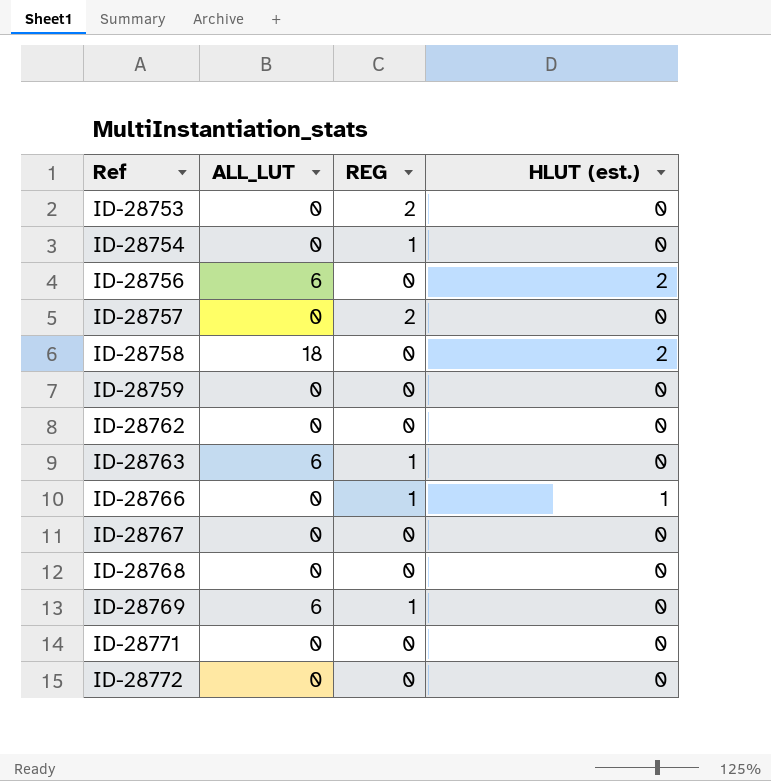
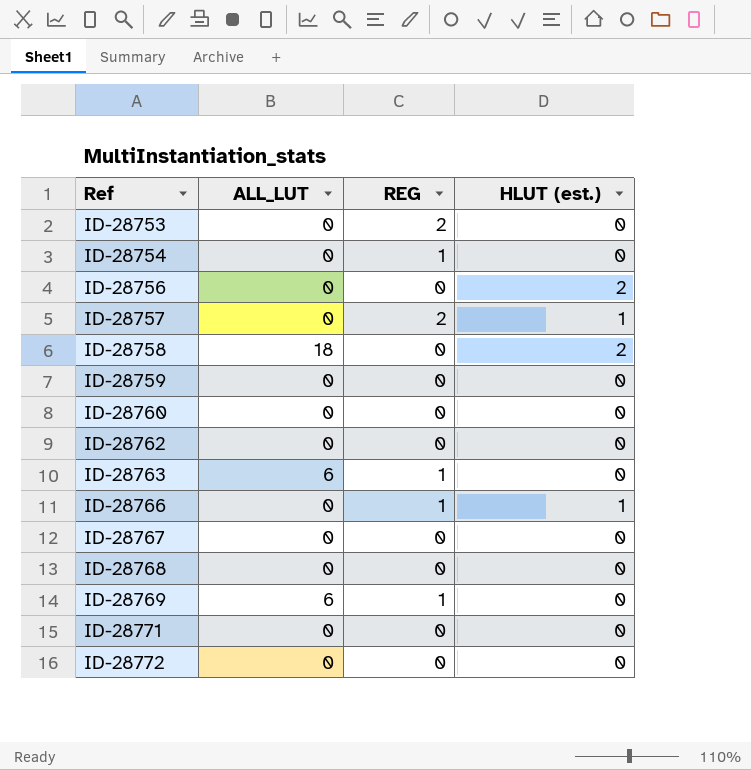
ID-28756 | ALL_LUT: 6 -> 0
ID-28757 | HLUT (est.): 0 -> 1
row ID-28760: none -> 0 | 0 | 0

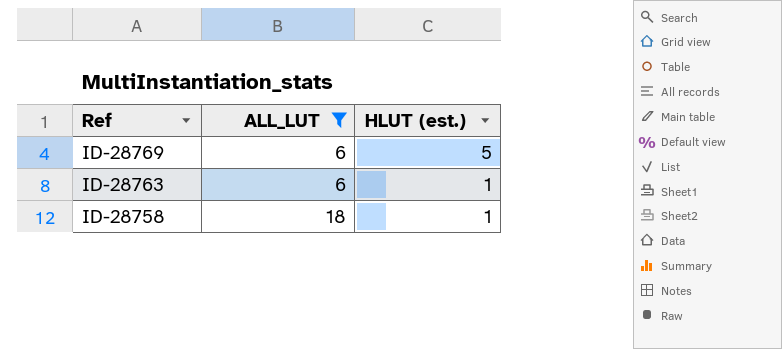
filter: none -> ALL_LUT != 0
row order: Ref ascending -> Ref descending
column REG | position: 3 -> none
ID-28769 | HLUT (est.): 0 -> 5
ID-28763 | HLUT (est.): 0 -> 1
ID-28758 | HLUT (est.): 2 -> 1

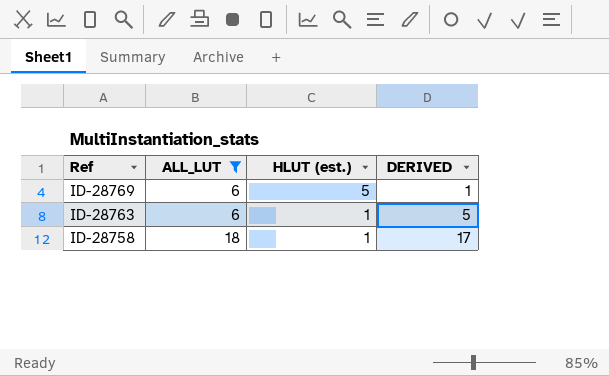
column DERIVED | formula: none -> [ALL_LUT] - [HLUT (est.)]

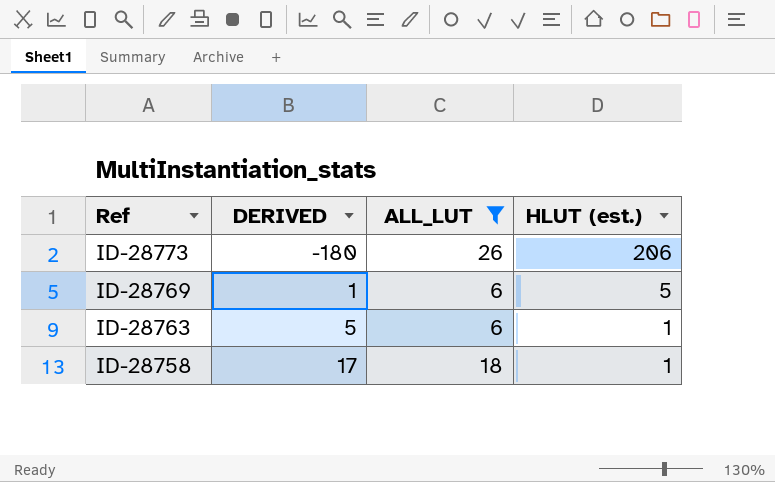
column DERIVED | position: 4 -> 2
row ID-28773: none -> -180 | 26 | 206

